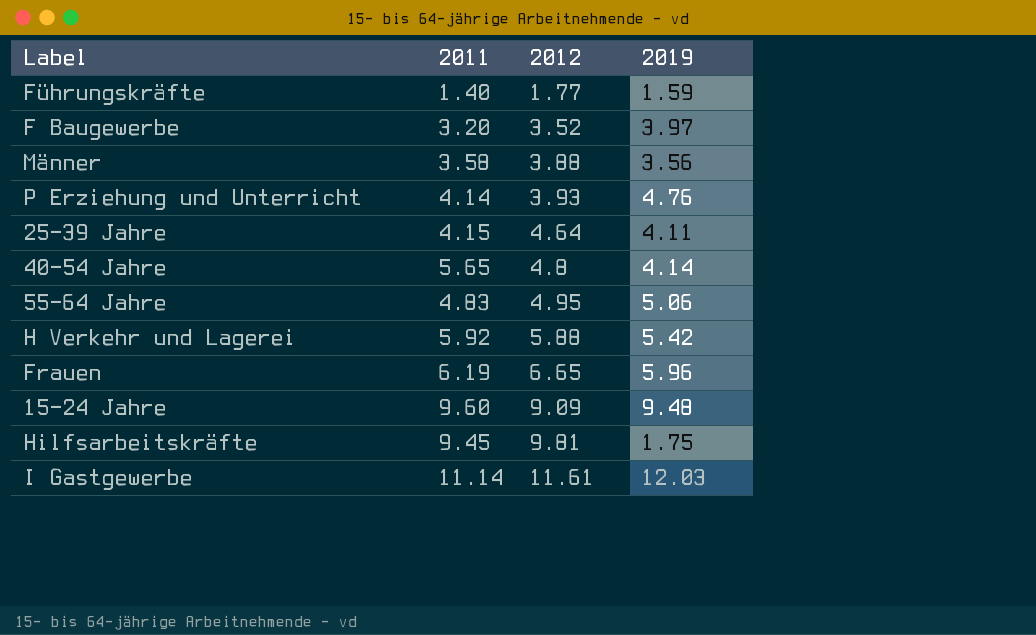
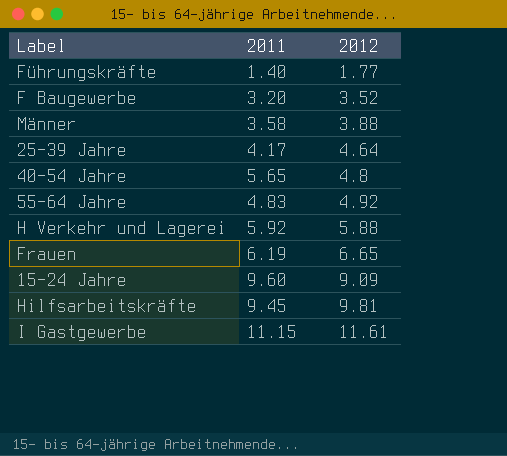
column 2019 | position: 4 -> none
row P Erziehung und Unterricht: 4.14 | 3.93 | 4.76 -> none
25-39 Jahre | 2011: 4.15 -> 4.17
55-64 Jahre | 2012: 4.95 -> 4.92
I Gastgewerbe | 2011: 11.14 -> 11.15

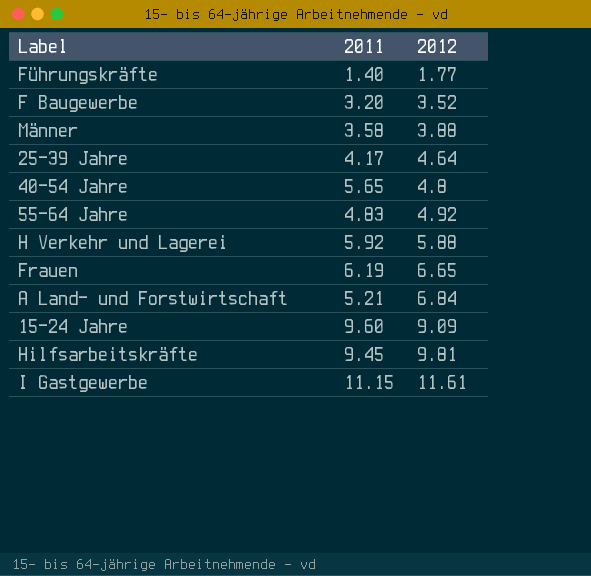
row A Land- und Forstwirtschaft: none -> 5.21 | 6.84

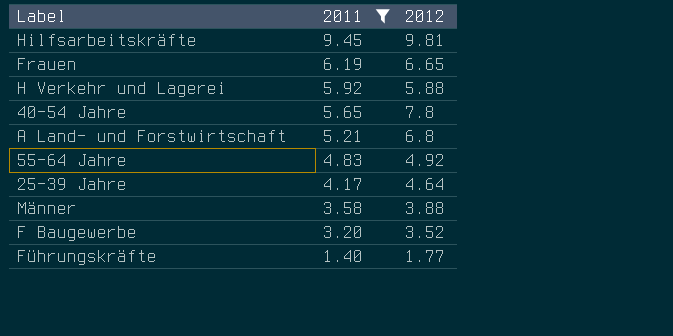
filter: none -> 2011 <= 9.45
row order: 2012 ascending -> 2011 descending
40-54 Jahre | 2012: 4.8 -> 7.8
A Land- und Forstwirtschaft | 2012: 6.84 -> 6.8

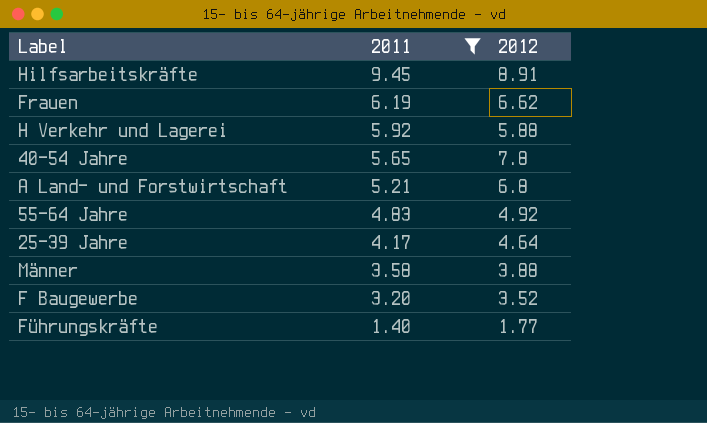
Hilfsarbeitskräfte | 2012: 9.81 -> 8.91
Frauen | 2012: 6.65 -> 6.62

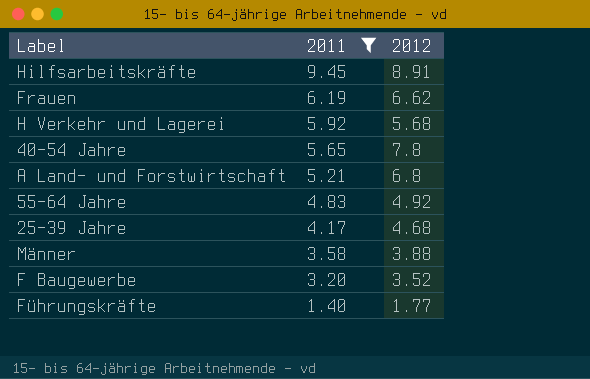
H Verkehr und Lagerei | 2012: 5.88 -> 5.68
25-39 Jahre | 2012: 4.64 -> 4.68

